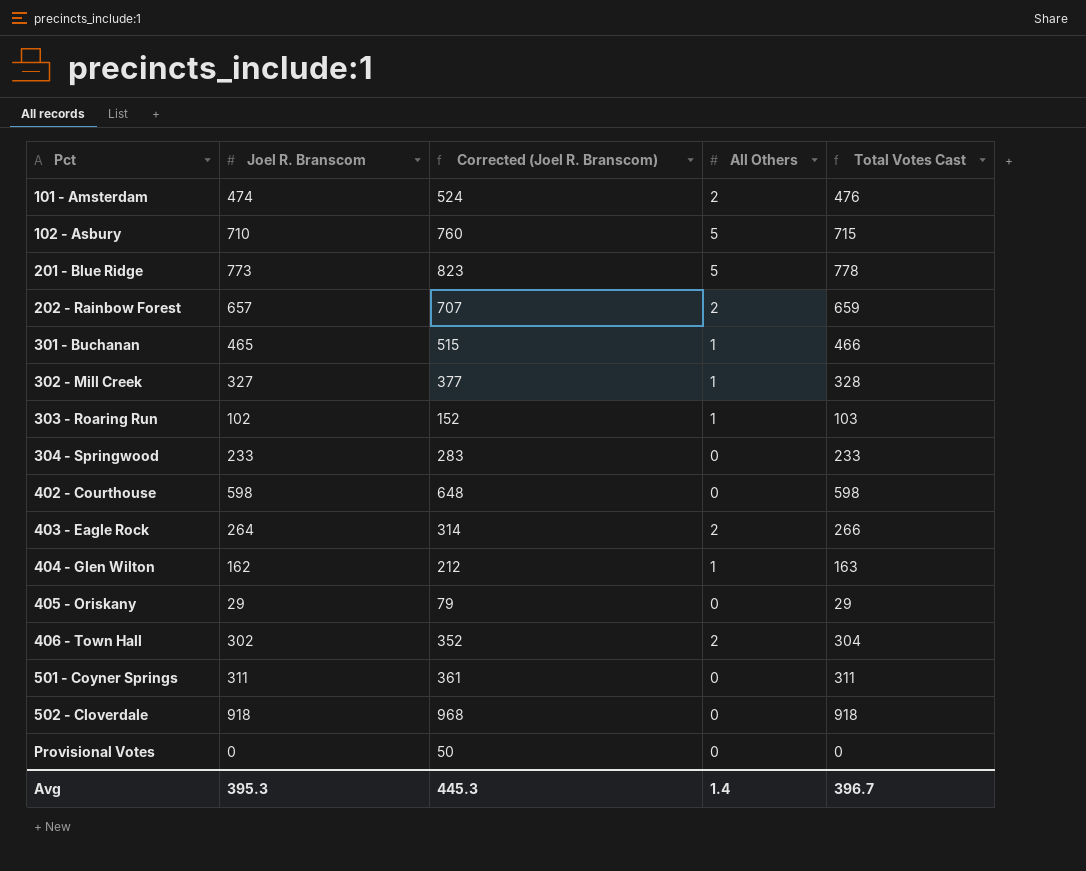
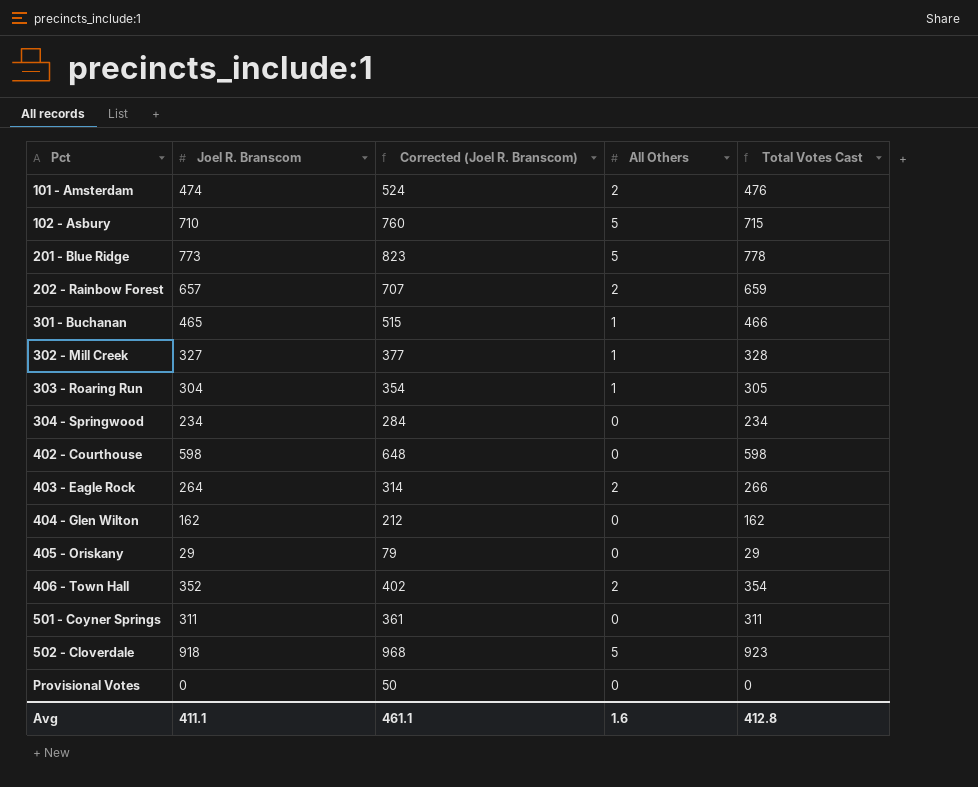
303 - Roaring Run | Joel R. Branscom: 102 -> 304
303 - Roaring Run | Corrected (Joel R. Branscom): 152 -> 354
303 - Roaring Run | Total Votes Cast: 103 -> 305
304 - Springwood | Joel R. Branscom: 233 -> 234
304 - Springwood | Corrected (Joel R. Branscom): 283 -> 284
304 - Springwood | Total Votes Cast: 233 -> 234
404 - Glen Wilton | All Others: 1 -> 0
404 - Glen Wilton | Total Votes Cast: 163 -> 162
406 - Town Hall | Joel R. Branscom: 302 -> 352
406 - Town Hall | Corrected (Joel R. Branscom): 352 -> 402
406 - Town Hall | Total Votes Cast: 304 -> 354
502 - Cloverdale | All Others: 0 -> 5
502 - Cloverdale | Total Votes Cast: 918 -> 923
Avg | Joel R. Branscom: 395.3 -> 411.1
Avg | Corrected (Joel R. Branscom): 445.3 -> 461.1
Avg | All Others: 1.4 -> 1.6
Avg | Total Votes Cast: 396.7 -> 412.8

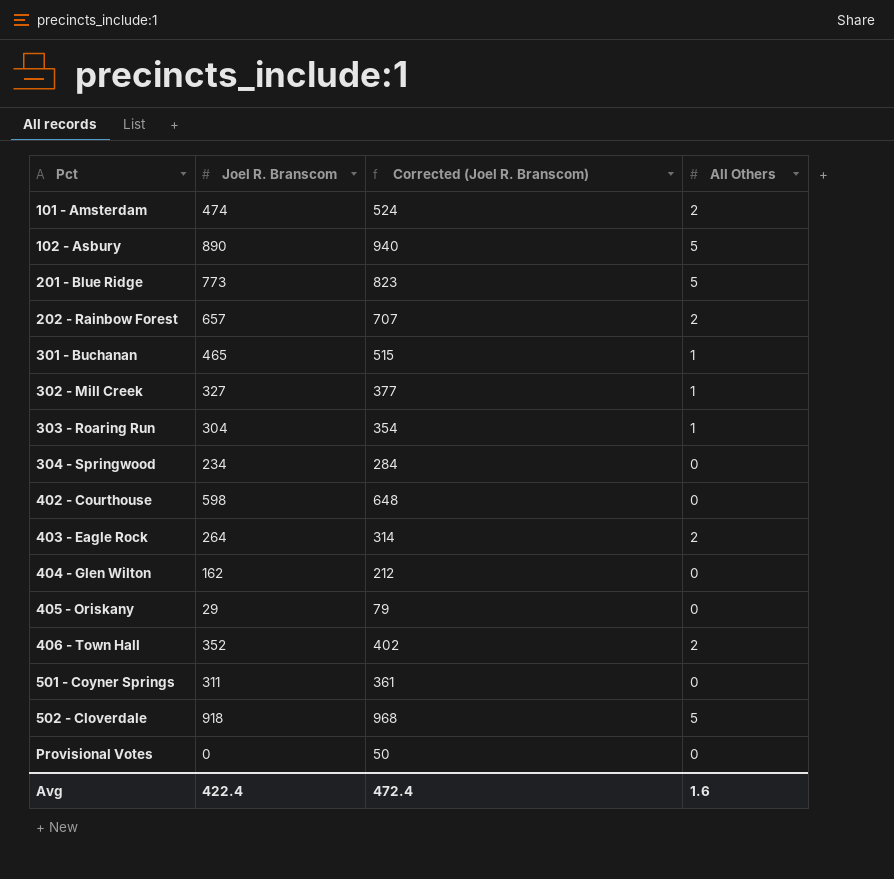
column Total Votes Cast | formula: [Joel R. Branscom] + [All Others] -> none
102 - Asbury | Joel R. Branscom: 710 -> 890
102 - Asbury | Corrected (Joel R. Branscom): 760 -> 940
Avg | Joel R. Branscom: 411.1 -> 422.4
Avg | Corrected (Joel R. Branscom): 461.1 -> 472.4

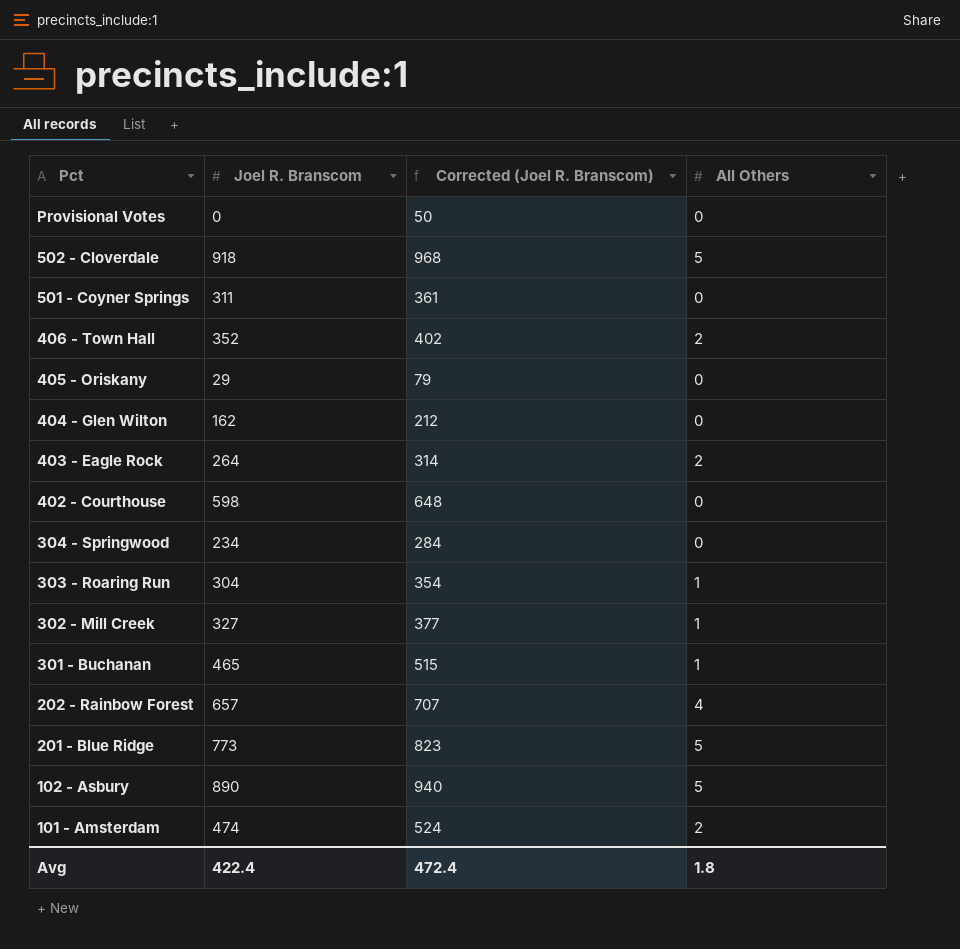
row order: Pct ascending -> Pct descending
202 - Rainbow Forest | All Others: 2 -> 4
Avg | All Others: 1.6 -> 1.8

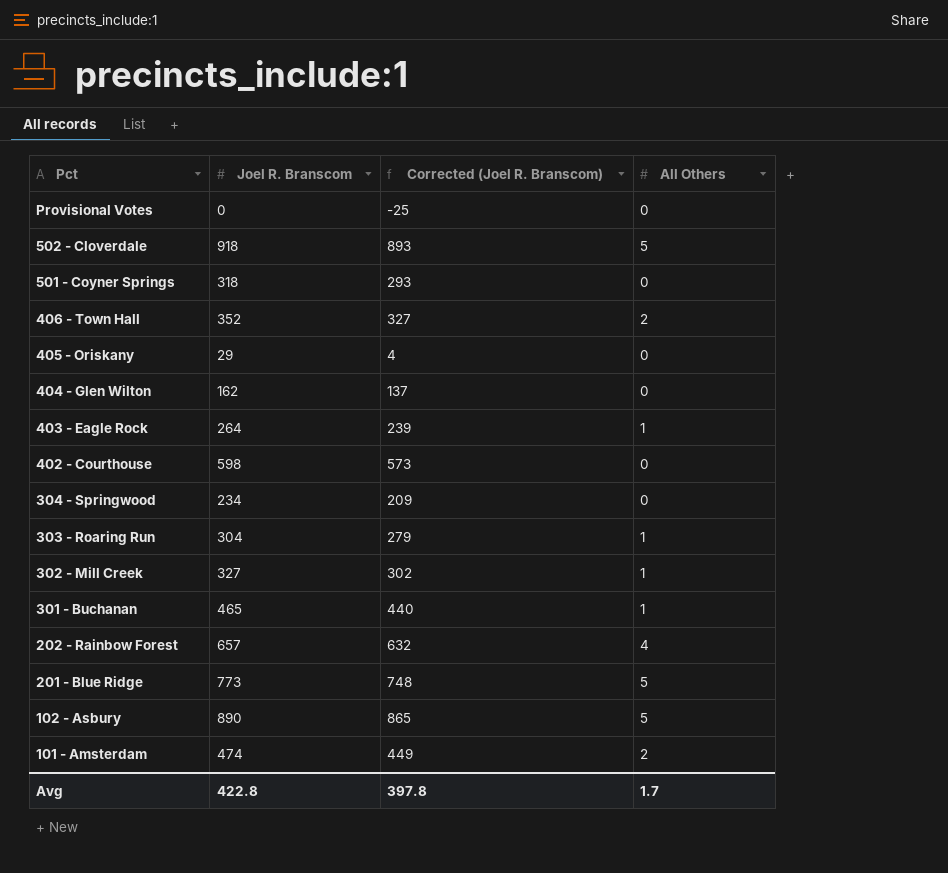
column Corrected (Joel R. Branscom) | formula: [Joel R. Branscom] + 50 -> [Joel R. Branscom] - 25
501 - Coyner Springs | Joel R. Branscom: 311 -> 318
403 - Eagle Rock | All Others: 2 -> 1
Avg | Joel R. Branscom: 422.4 -> 422.8
Avg | Corrected (Joel R. Branscom): 472.4 -> 397.8
Avg | All Others: 1.8 -> 1.7

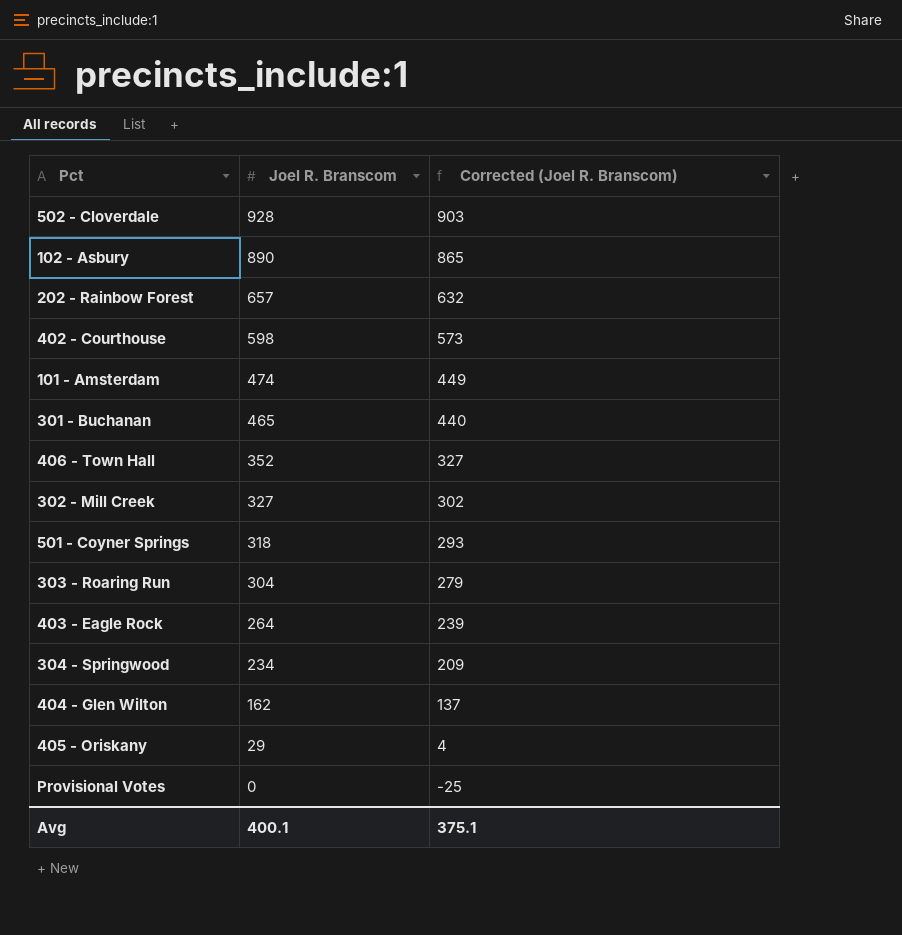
row order: Pct descending -> Joel R. Branscom descending
column All Others | position: 4 -> none
row 201 - Blue Ridge: 773 | 748 | 5 -> none
502 - Cloverdale | Joel R. Branscom: 918 -> 928
502 - Cloverdale | Corrected (Joel R. Branscom): 893 -> 903
Avg | Joel R. Branscom: 422.8 -> 400.1
Avg | Corrected (Joel R. Branscom): 397.8 -> 375.1

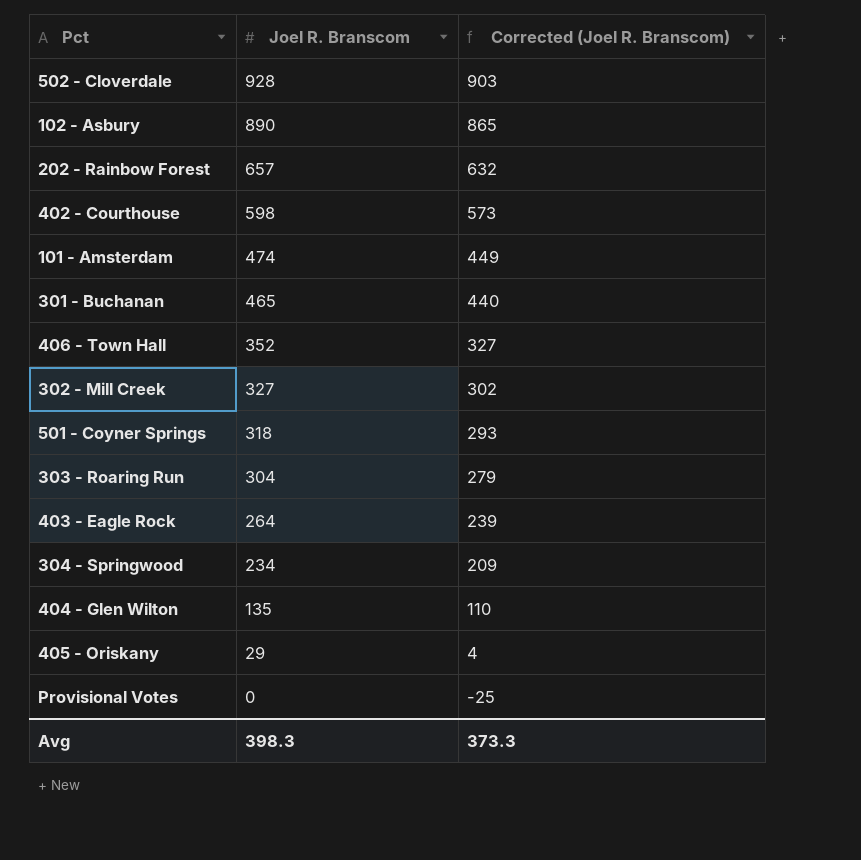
404 - Glen Wilton | Joel R. Branscom: 162 -> 135
404 - Glen Wilton | Corrected (Joel R. Branscom): 137 -> 110
Avg | Joel R. Branscom: 400.1 -> 398.3
Avg | Corrected (Joel R. Branscom): 375.1 -> 373.3

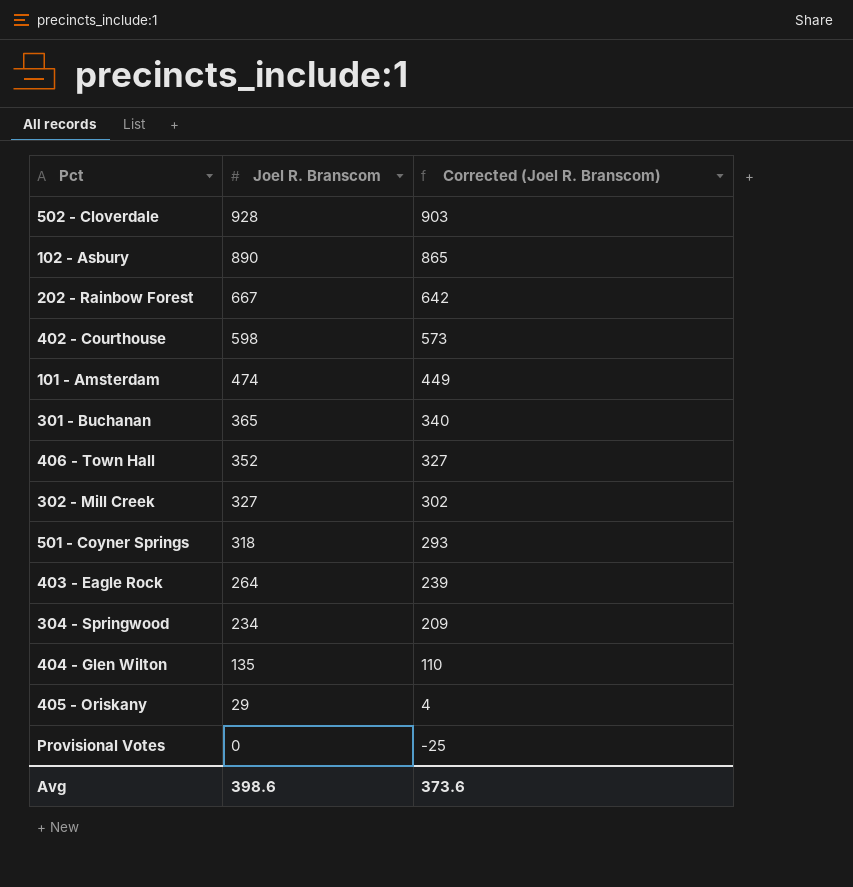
row 303 - Roaring Run: 304 | 279 -> none
202 - Rainbow Forest | Joel R. Branscom: 657 -> 667
202 - Rainbow Forest | Corrected (Joel R. Branscom): 632 -> 642
301 - Buchanan | Joel R. Branscom: 465 -> 365
301 - Buchanan | Corrected (Joel R. Branscom): 440 -> 340
Avg | Joel R. Branscom: 398.3 -> 398.6
Avg | Corrected (Joel R. Branscom): 373.3 -> 373.6

